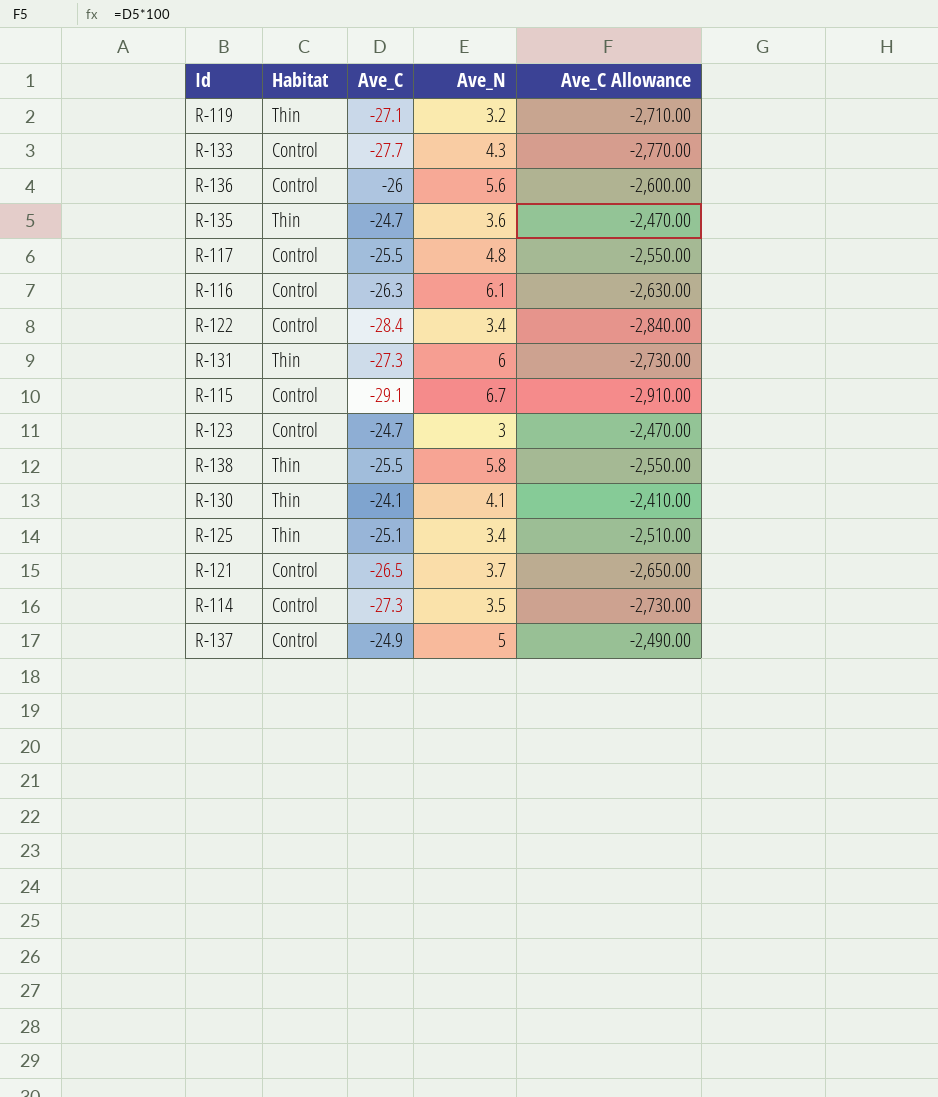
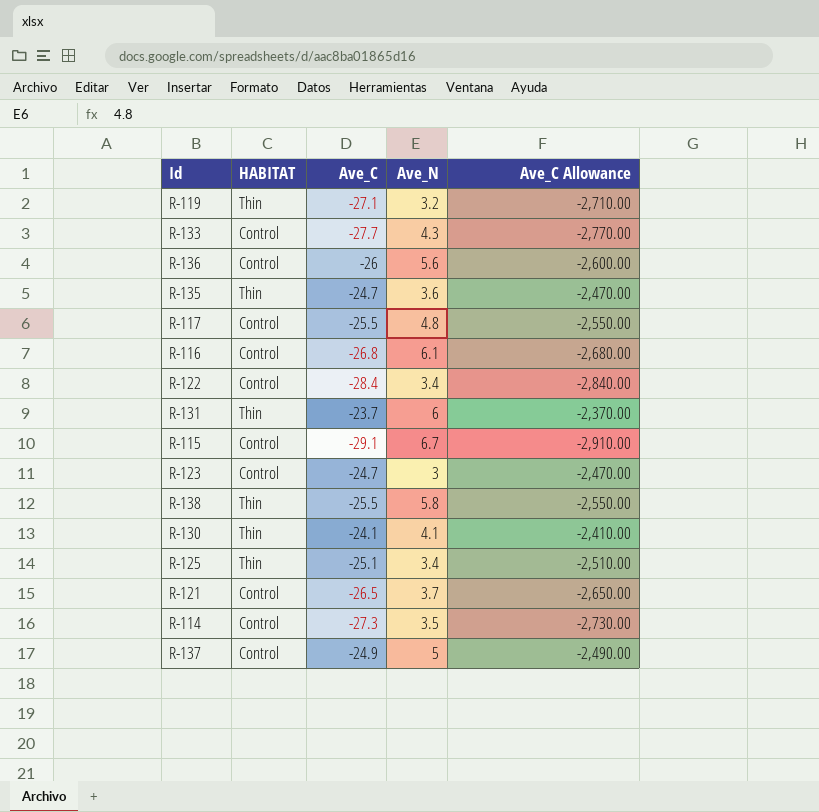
column name: Habitat -> HABITAT
R-116 | Ave_C: -26.3 -> -26.8
R-116 | Ave_C Allowance: -2,630.00 -> -2,680.00
R-131 | Ave_C: -27.3 -> -23.7
R-131 | Ave_C Allowance: -2,730.00 -> -2,370.00

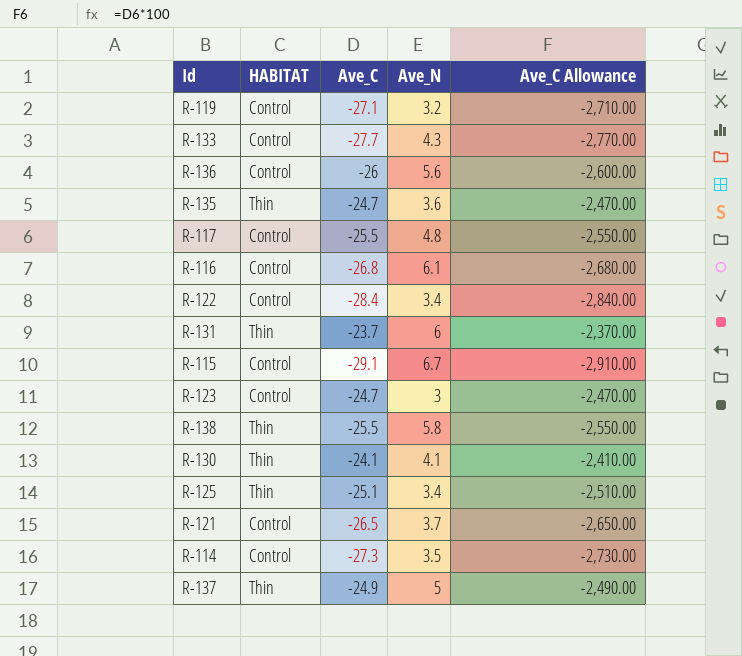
R-119 | HABITAT: Thin -> Control
R-137 | HABITAT: Control -> Thin

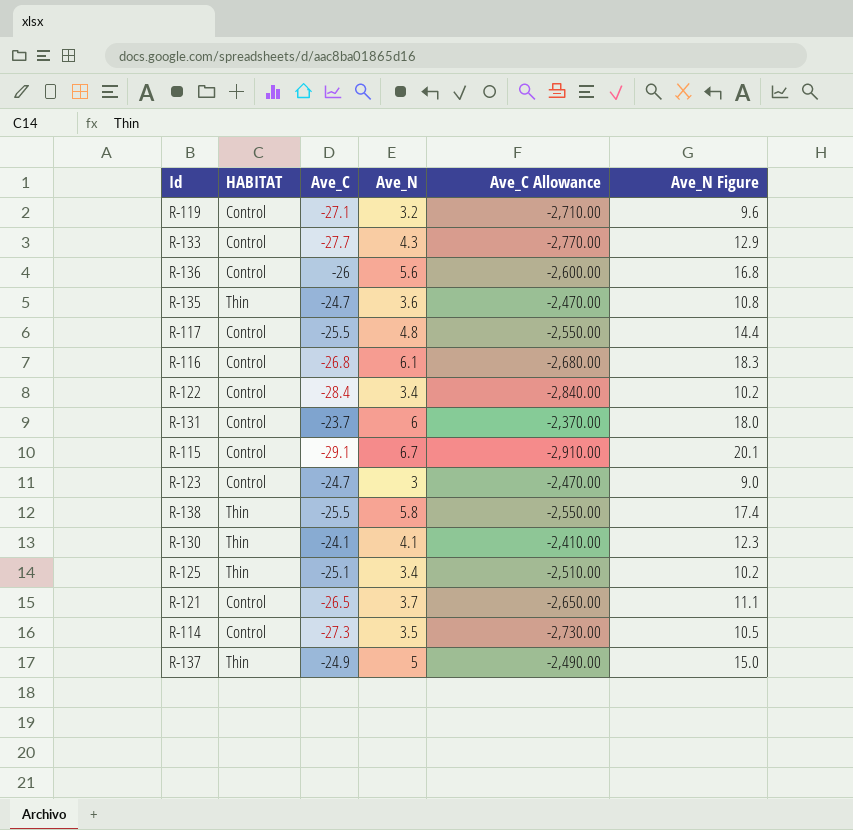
column Ave_N Figure | formula: none -> [Ave_N] * 3
R-131 | HABITAT: Thin -> Control

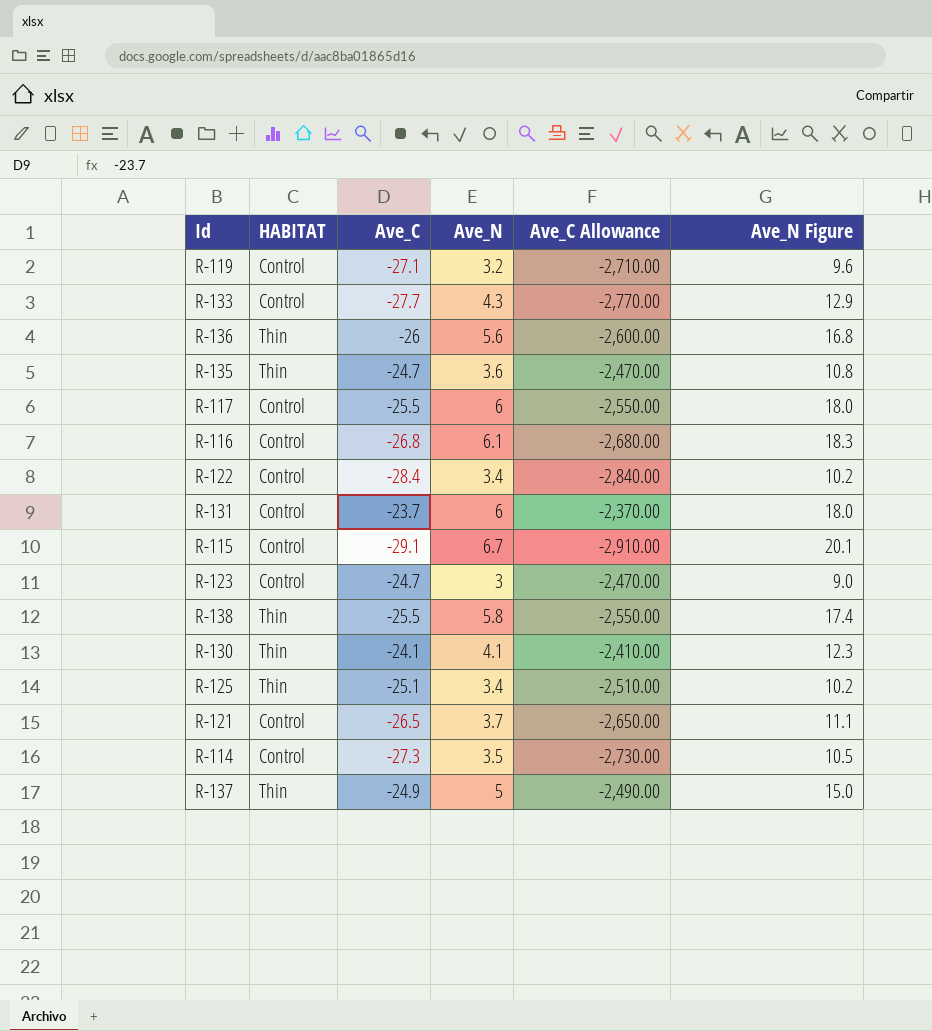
R-136 | HABITAT: Control -> Thin
R-117 | Ave_N: 4.8 -> 6
R-117 | Ave_N Figure: 14.4 -> 18.0

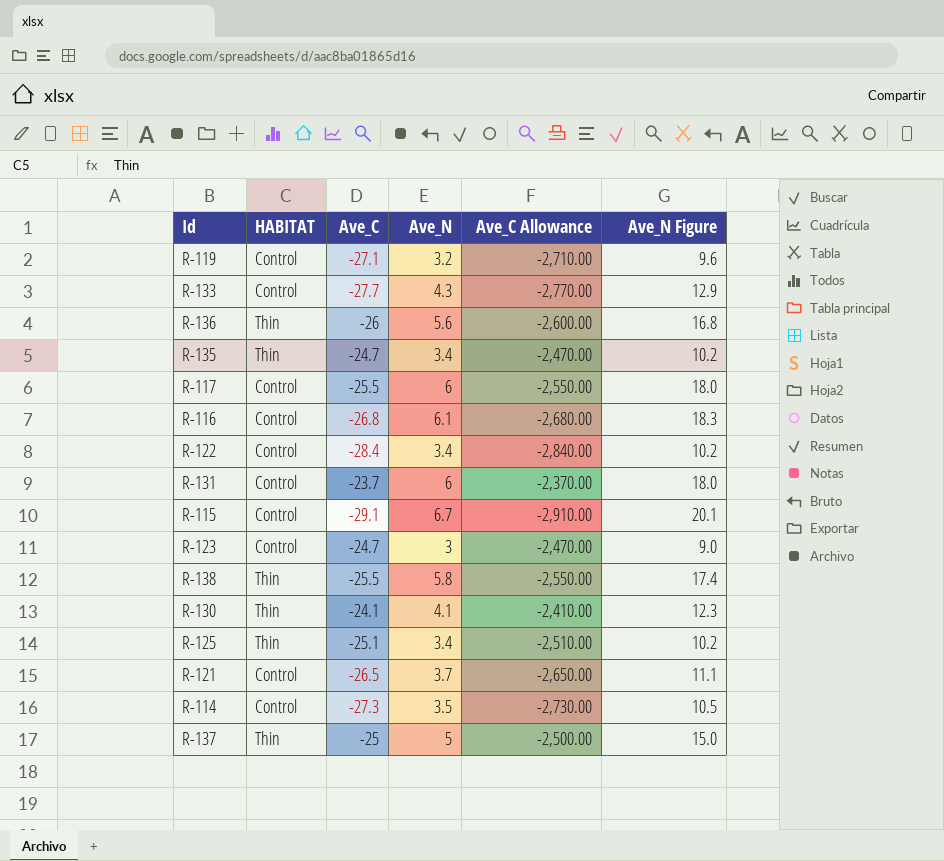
R-135 | Ave_N: 3.6 -> 3.4
R-135 | Ave_N Figure: 10.8 -> 10.2
R-137 | Ave_C: -24.9 -> -25
R-137 | Ave_C Allowance: -2,490.00 -> -2,500.00

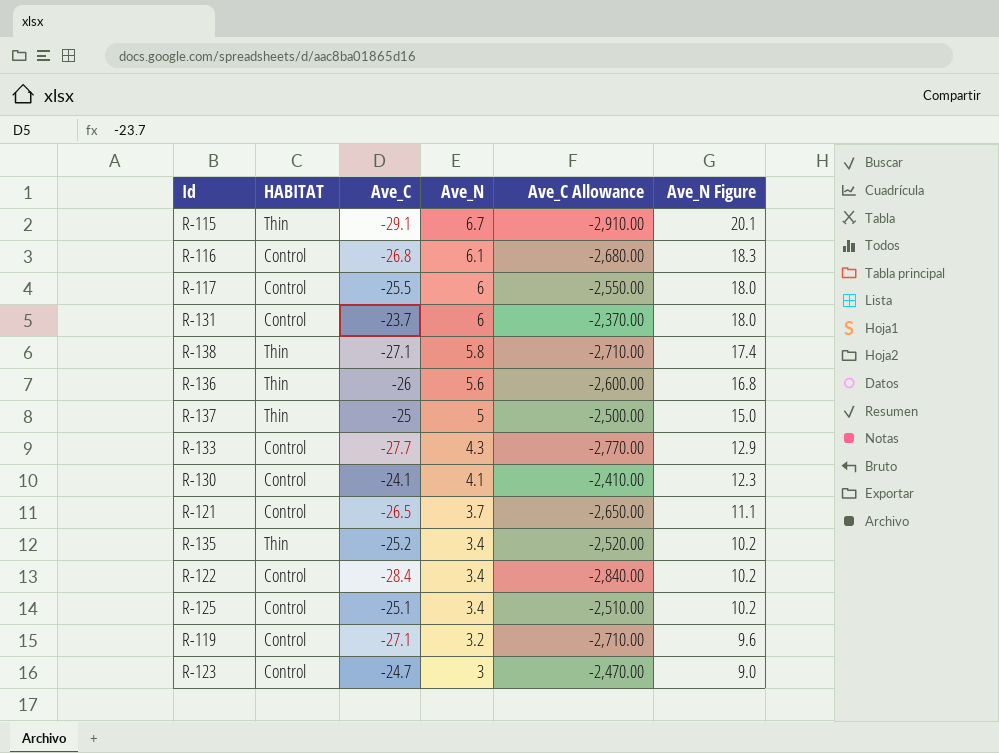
row order: none -> Ave_N descending
row R-114: Control | -27.3 | 3.5 | -2,730.00 | 10.5 -> none
R-115 | HABITAT: Control -> Thin
R-138 | Ave_C: -25.5 -> -27.1
R-138 | Ave_C Allowance: -2,550.00 -> -2,710.00
R-130 | HABITAT: Thin -> Control
R-135 | Ave_C: -24.7 -> -25.2
R-135 | Ave_C Allowance: -2,470.00 -> -2,520.00
R-125 | HABITAT: Thin -> Control

